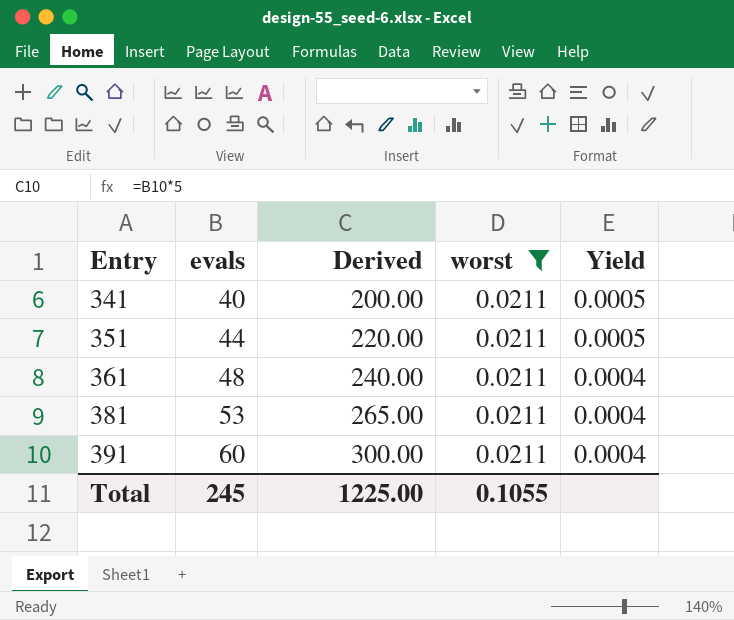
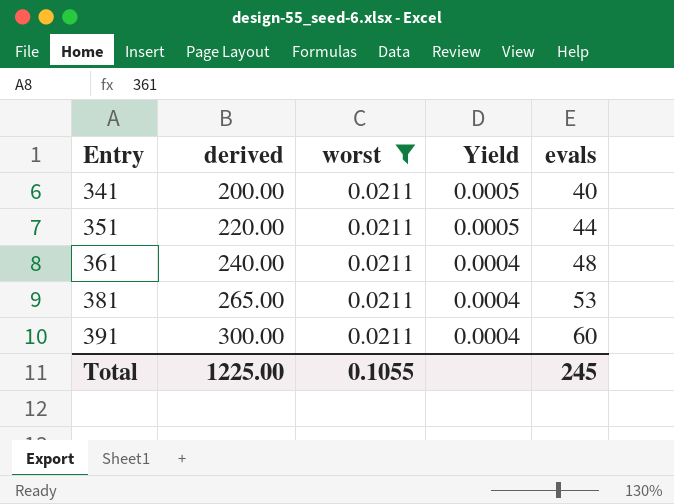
column name: Derived -> derived
column evals | position: 2 -> 5

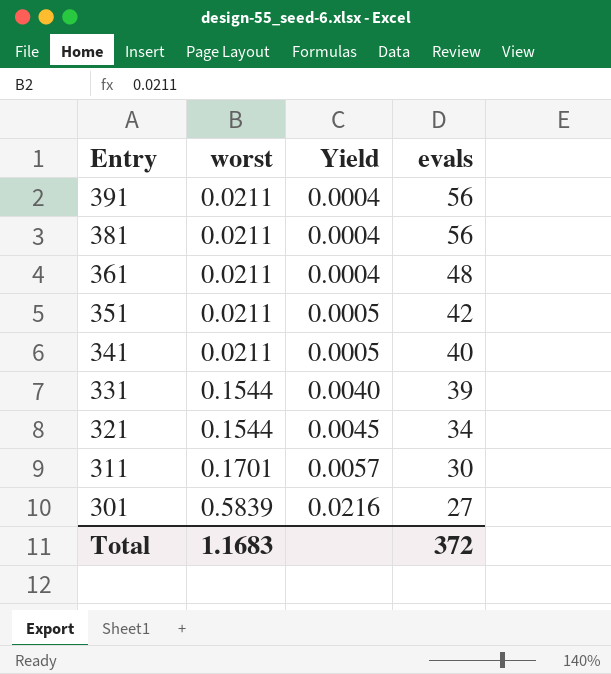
filter: worst = 0.0211 -> none
row order: Entry ascending -> Entry descending
column derived | formula: [evals] * 5 -> none
391 | evals: 60 -> 56
381 | evals: 53 -> 56
351 | evals: 44 -> 42
Total | worst: 0.1055 -> 1.1683
Total | evals: 245 -> 372

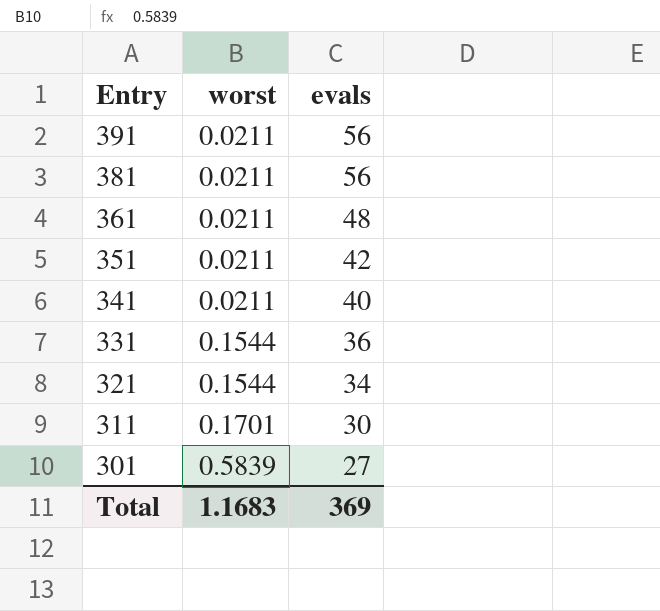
column Yield | formula: [worst] / [evals] -> none
331 | evals: 39 -> 36
Total | evals: 372 -> 369

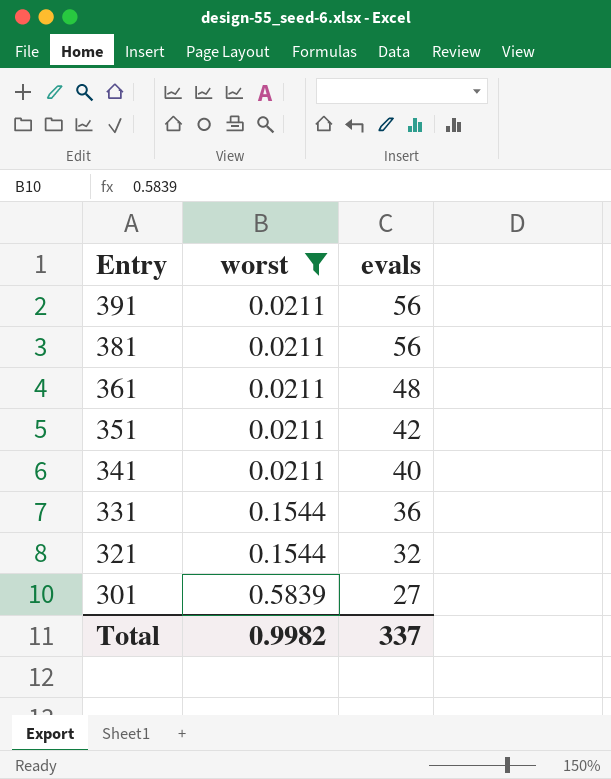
filter: none -> worst != 0.1701
321 | evals: 34 -> 32
Total | worst: 1.1683 -> 0.9982
Total | evals: 369 -> 337

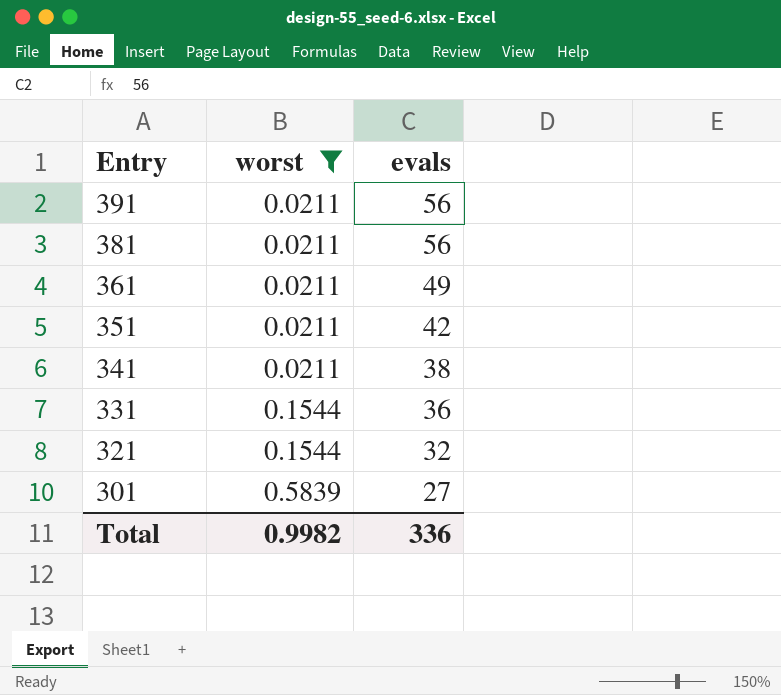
361 | evals: 48 -> 49
341 | evals: 40 -> 38
Total | evals: 337 -> 336

